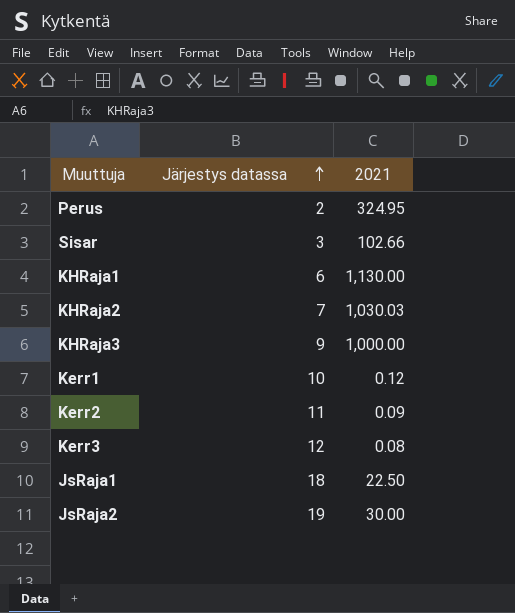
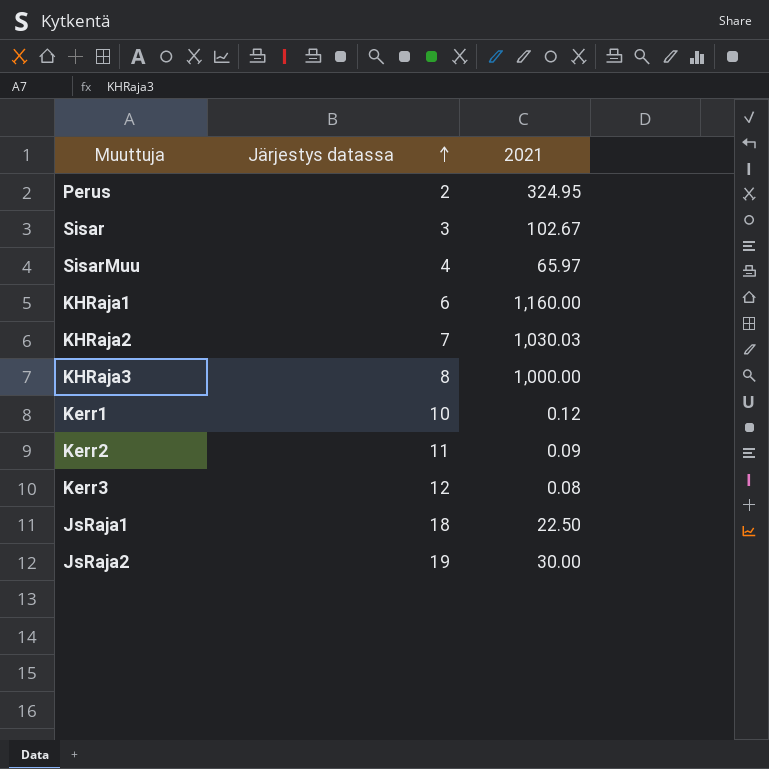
Sisar | 2021: 102.66 -> 102.67
row SisarMuu: none -> 4 | 65.97
KHRaja1 | 2021: 1,130.00 -> 1,160.00
KHRaja3 | Järjestys datassa: 9 -> 8

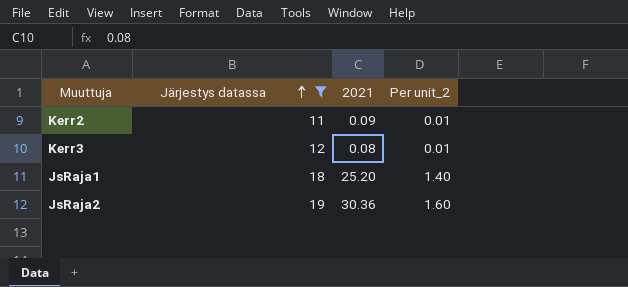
filter: none -> Järjestys datassa >= 11
column Per unit_2 | formula: none -> [2021] / [Järjestys datassa]
JsRaja1 | 2021: 22.50 -> 25.20
JsRaja2 | 2021: 30.00 -> 30.36

